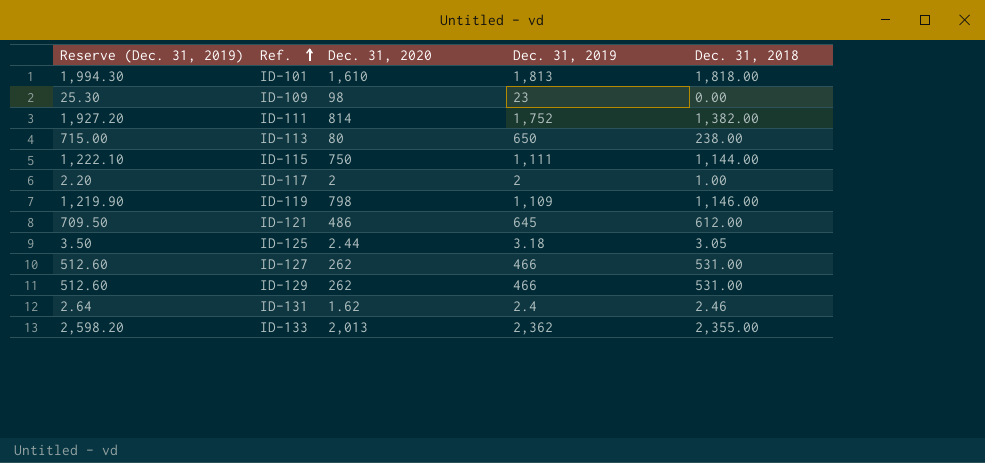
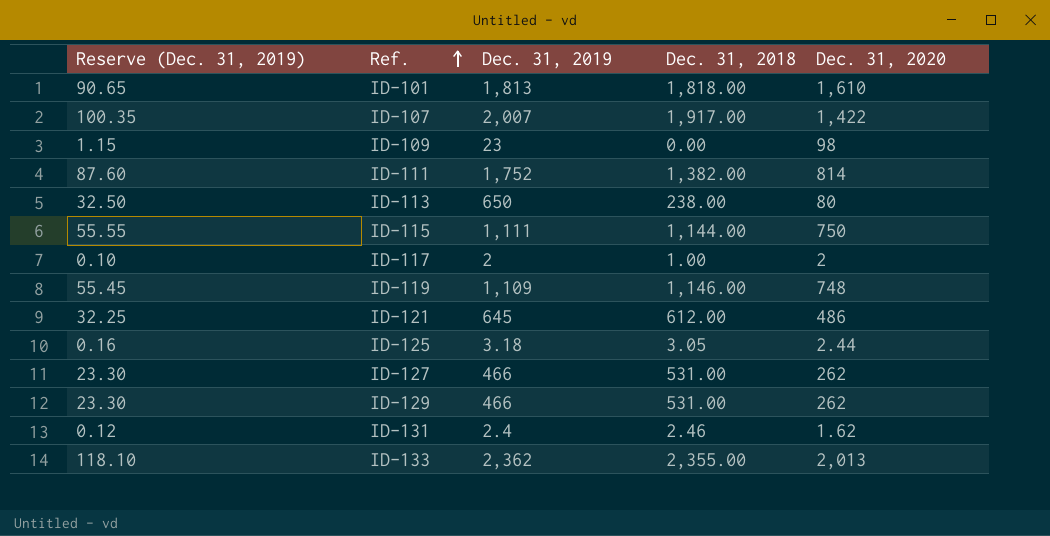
column Reserve (Dec. 31, 2019) | formula: [Dec. 31, 2019] * 1.1 -> [Dec. 31, 2019] * 0.05
column Dec. 31, 2020 | position: 3 -> 5
row ID-107: none -> 100.35 | 2,007 | 1,917.00 | 1,422
ID-119 | Dec. 31, 2020: 798 -> 748

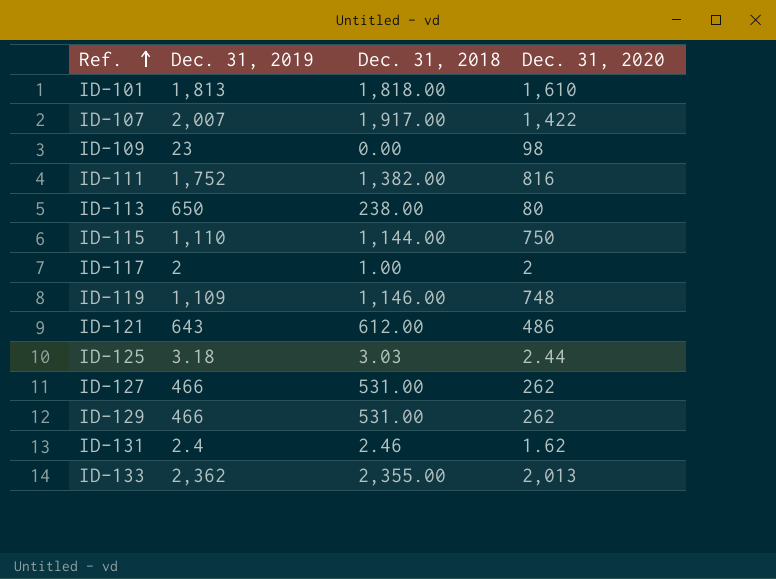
column Reserve (Dec. 31, 2019) | formula: [Dec. 31, 2019] * 0.05 -> none
ID-111 | Dec. 31, 2020: 814 -> 816
ID-115 | Dec. 31, 2019: 1,111 -> 1,110
ID-121 | Dec. 31, 2019: 645 -> 643
ID-125 | Dec. 31, 2018: 3.05 -> 3.03

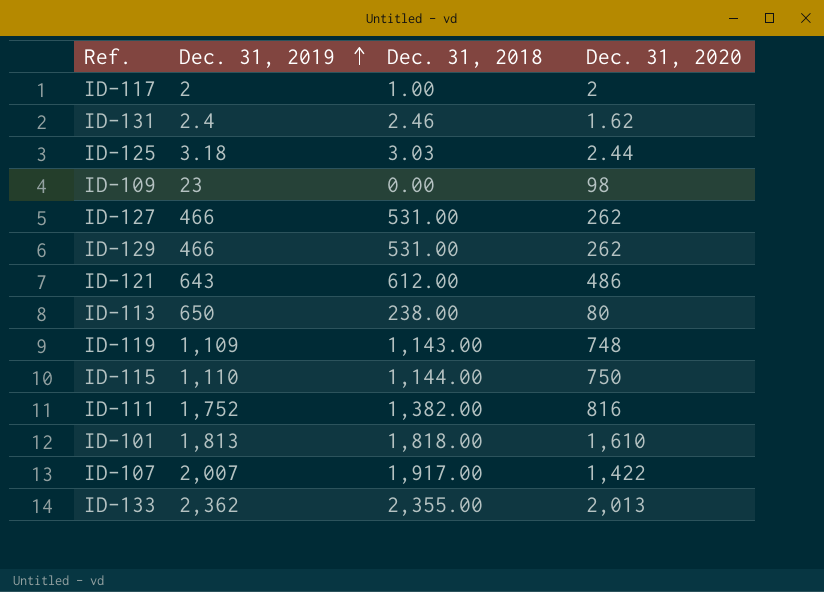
row order: Ref. ascending -> Dec. 31, 2019 ascending
ID-119 | Dec. 31, 2018: 1,146.00 -> 1,143.00

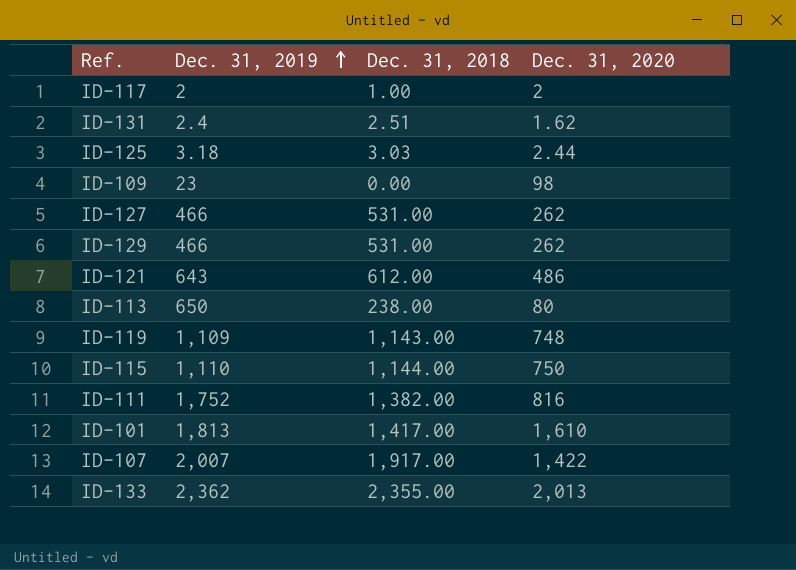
ID-131 | Dec. 31, 2018: 2.46 -> 2.51
ID-101 | Dec. 31, 2018: 1,818.00 -> 1,417.00

